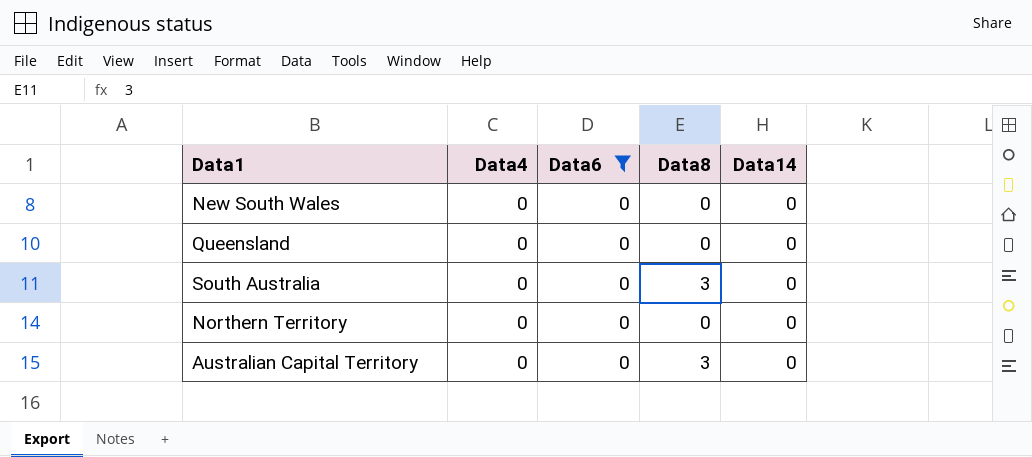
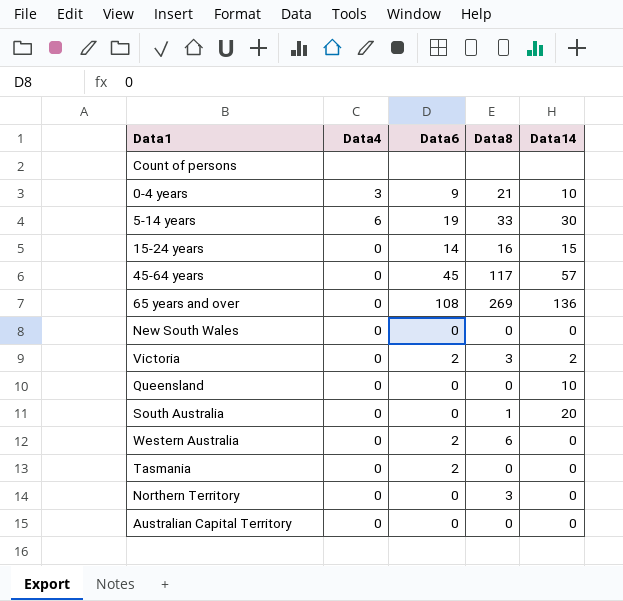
filter: Data6 = 0 -> none
Queensland | Data14: 0 -> 10
South Australia | Data8: 3 -> 1
South Australia | Data14: 0 -> 20
Northern Territory | Data8: 0 -> 3
Australian Capital Territory | Data8: 3 -> 0

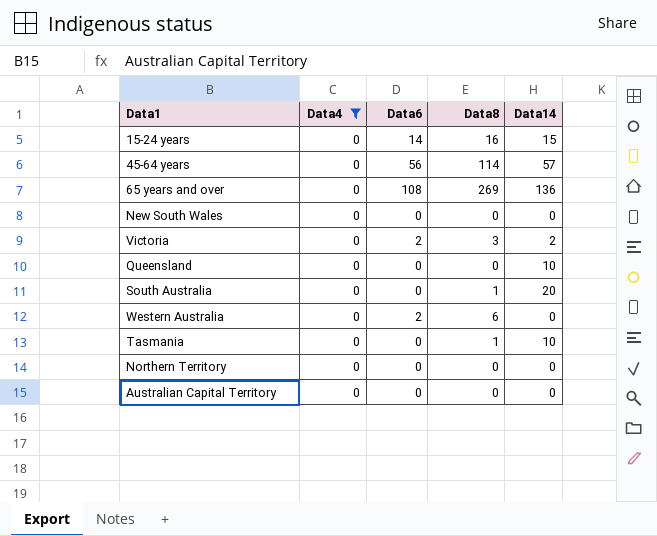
filter: none -> Data4 = 0
45-64 years | Data6: 45 -> 56
45-64 years | Data8: 117 -> 114
Tasmania | Data6: 2 -> 0
Tasmania | Data8: 0 -> 1
Tasmania | Data14: 0 -> 10
Northern Territory | Data8: 3 -> 0

